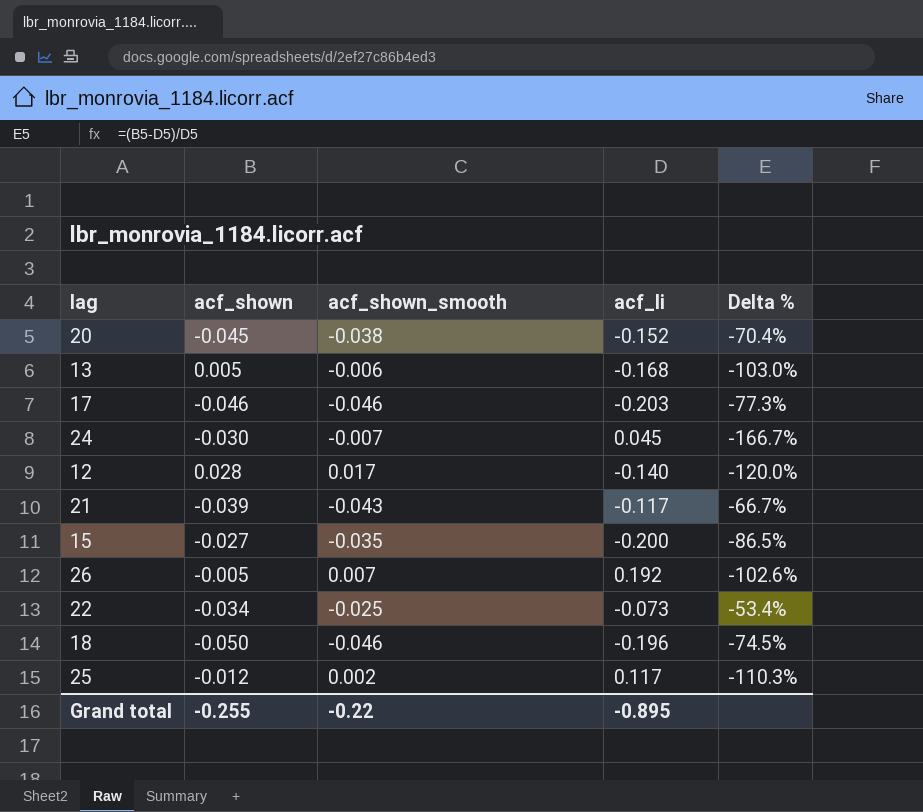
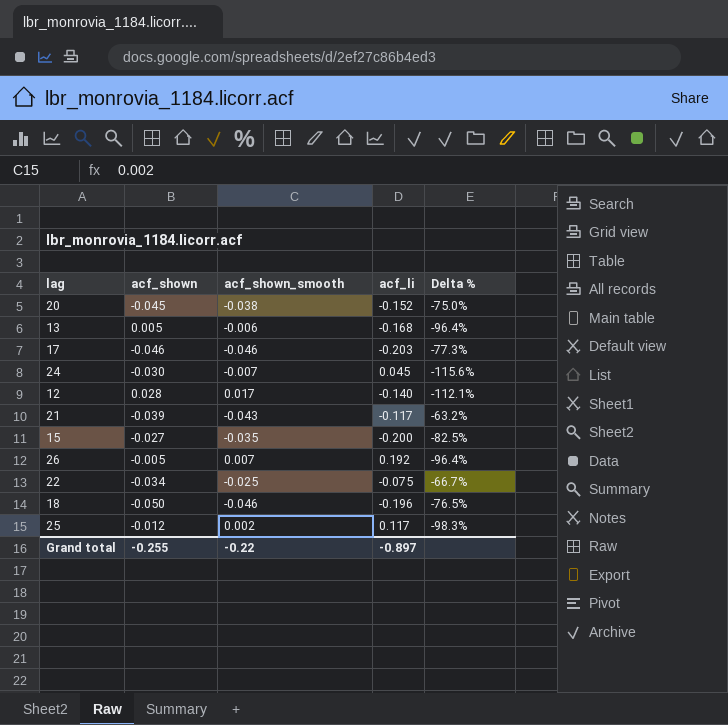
column Delta % | formula: ([acf_shown] - [acf_li]) / [acf_li] -> ([acf_shown_smooth] - [acf_li]) / [acf_li]
22 | acf_li: -0.073 -> -0.075
Grand total | acf_li: -0.895 -> -0.897

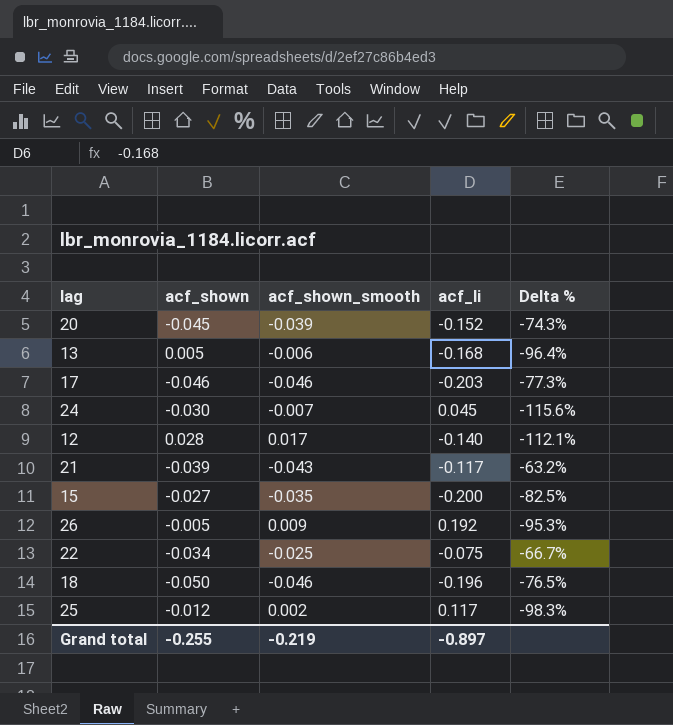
20 | acf_shown_smooth: -0.038 -> -0.039
20 | Delta %: -75.0% -> -74.3%
26 | acf_shown_smooth: 0.007 -> 0.009
26 | Delta %: -96.4% -> -95.3%
Grand total | acf_shown_smooth: -0.22 -> -0.219

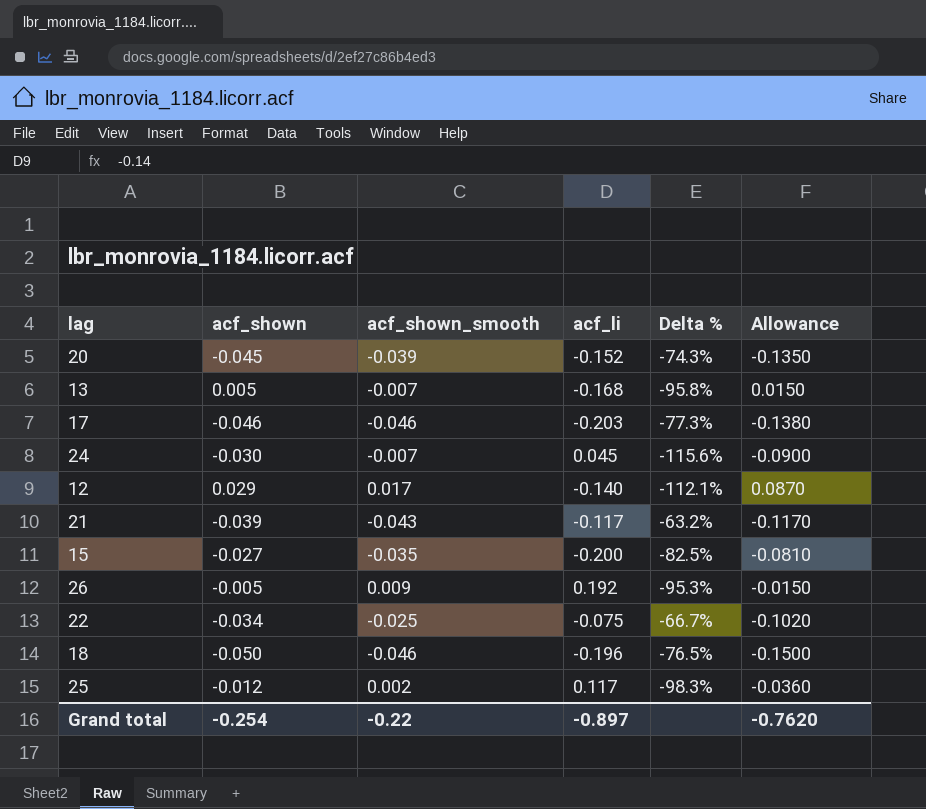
column Allowance | formula: none -> [acf_shown] * 3
13 | acf_shown_smooth: -0.006 -> -0.007
13 | Delta %: -96.4% -> -95.8%
12 | acf_shown: 0.028 -> 0.029
Grand total | acf_shown: -0.255 -> -0.254
Grand total | acf_shown_smooth: -0.219 -> -0.22

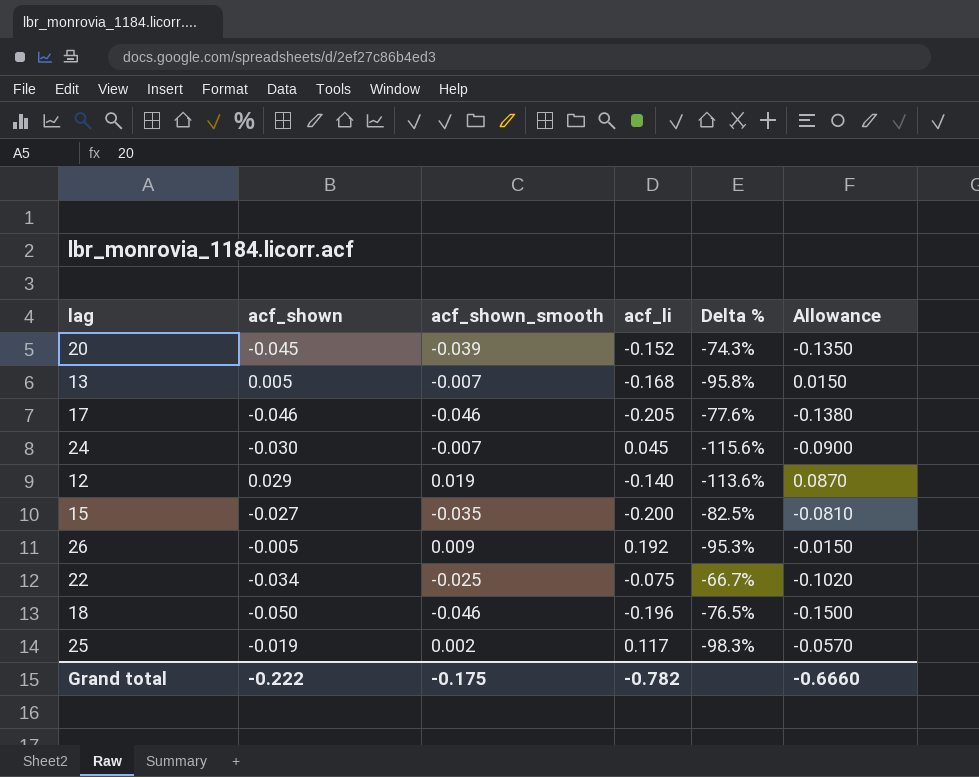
row 21: -0.039 | -0.043 | -0.117 | -63.2% | -0.1170 -> none
17 | acf_li: -0.203 -> -0.205
17 | Delta %: -77.3% -> -77.6%
12 | acf_shown_smooth: 0.017 -> 0.019
12 | Delta %: -112.1% -> -113.6%
25 | acf_shown: -0.012 -> -0.019
25 | Allowance: -0.0360 -> -0.0570
Grand total | acf_shown: -0.254 -> -0.222
Grand total | acf_shown_smooth: -0.22 -> -0.175
Grand total | acf_li: -0.897 -> -0.782
Grand total | Allowance: -0.7620 -> -0.6660

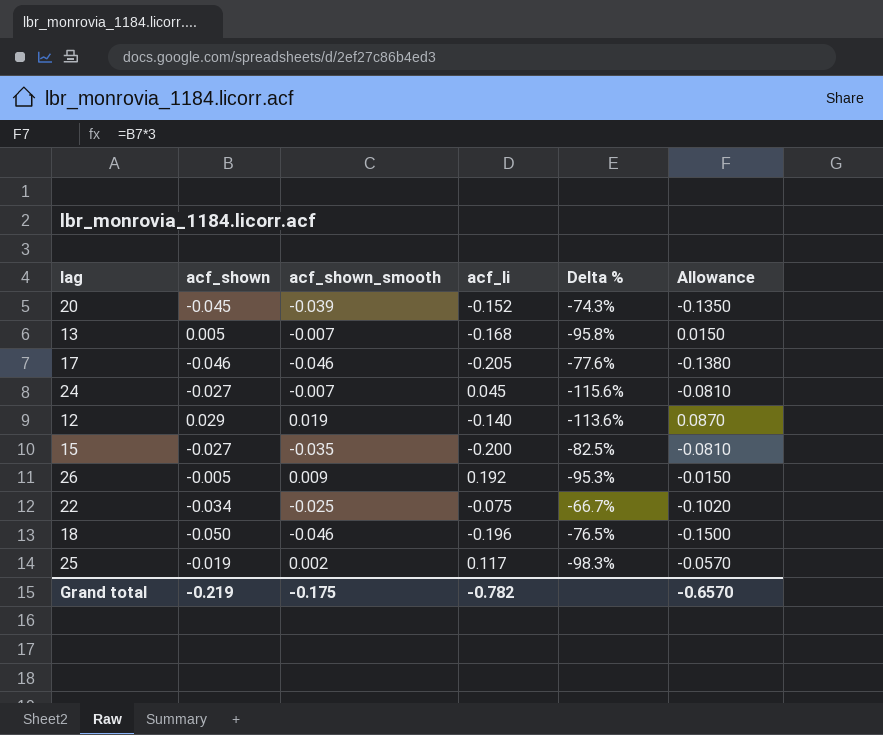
24 | acf_shown: -0.030 -> -0.027
24 | Allowance: -0.0900 -> -0.0810
Grand total | acf_shown: -0.222 -> -0.219
Grand total | Allowance: -0.6660 -> -0.6570

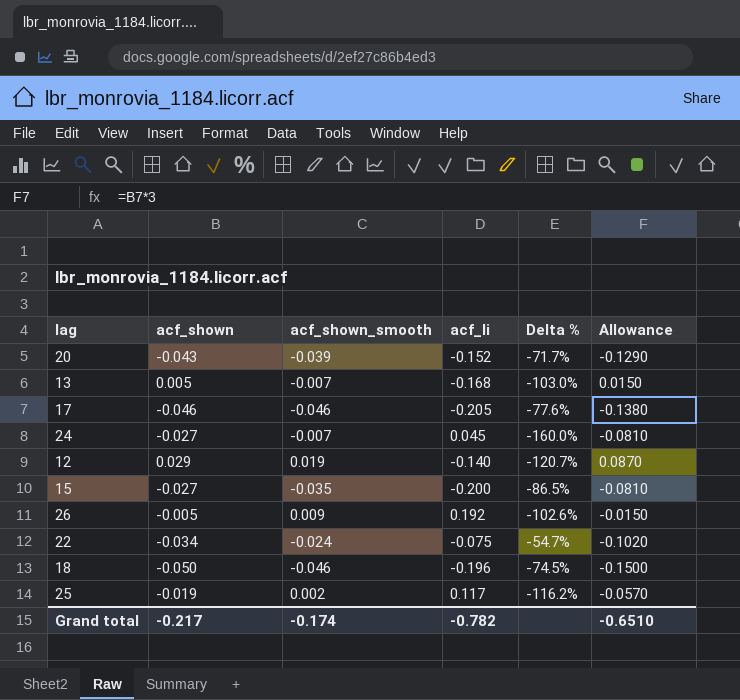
column Delta % | formula: ([acf_shown_smooth] - [acf_li]) / [acf_li] -> ([acf_shown] - [acf_li]) / [acf_li]
20 | acf_shown: -0.045 -> -0.043
20 | Allowance: -0.1350 -> -0.1290
22 | acf_shown_smooth: -0.025 -> -0.024
Grand total | acf_shown: -0.219 -> -0.217
Grand total | acf_shown_smooth: -0.175 -> -0.174
Grand total | Allowance: -0.6570 -> -0.6510

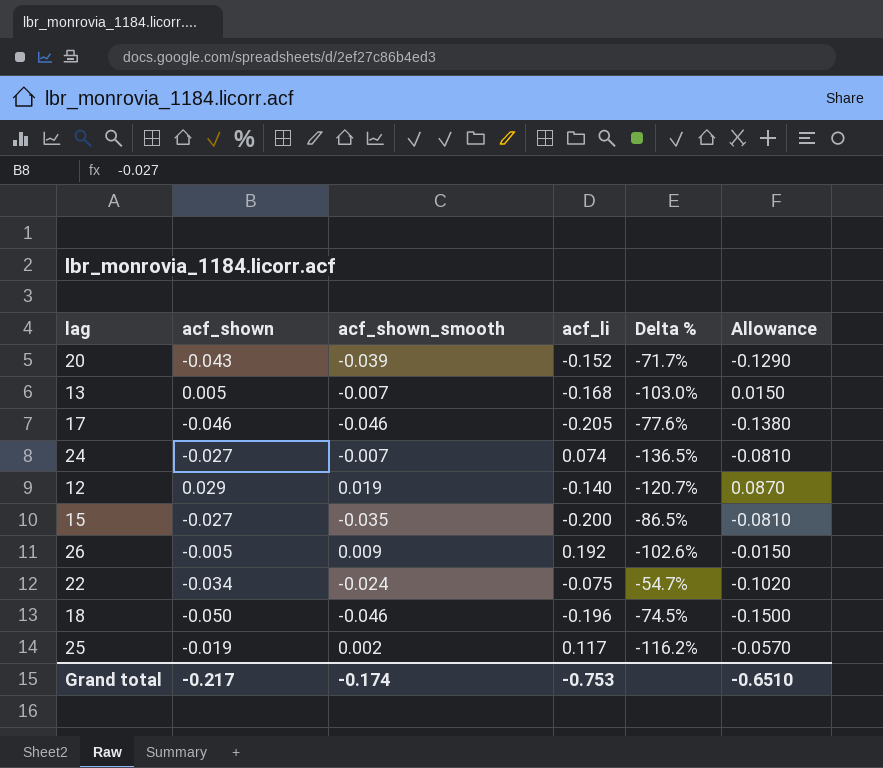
24 | acf_li: 0.045 -> 0.074
24 | Delta %: -160.0% -> -136.5%
Grand total | acf_li: -0.782 -> -0.753

